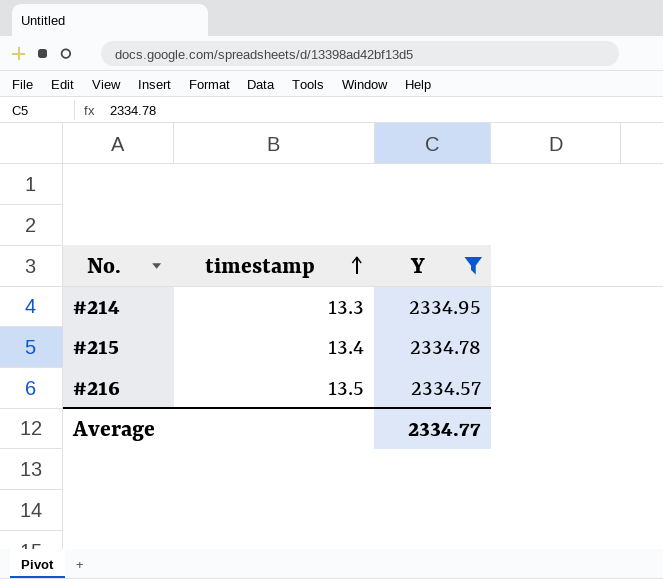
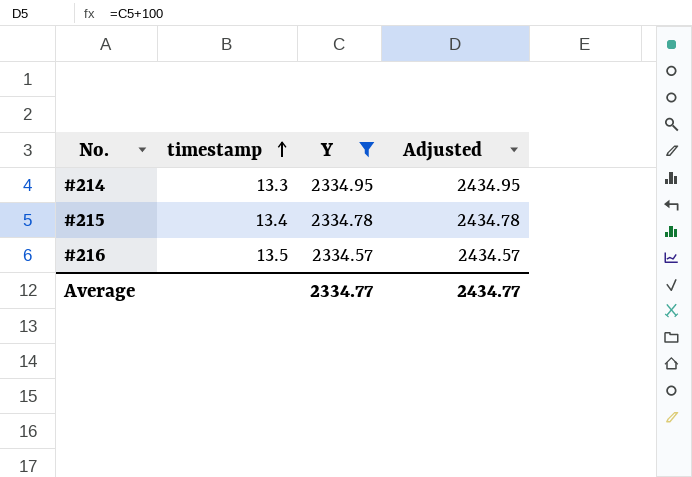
column Adjusted | formula: none -> [Y] + 100

